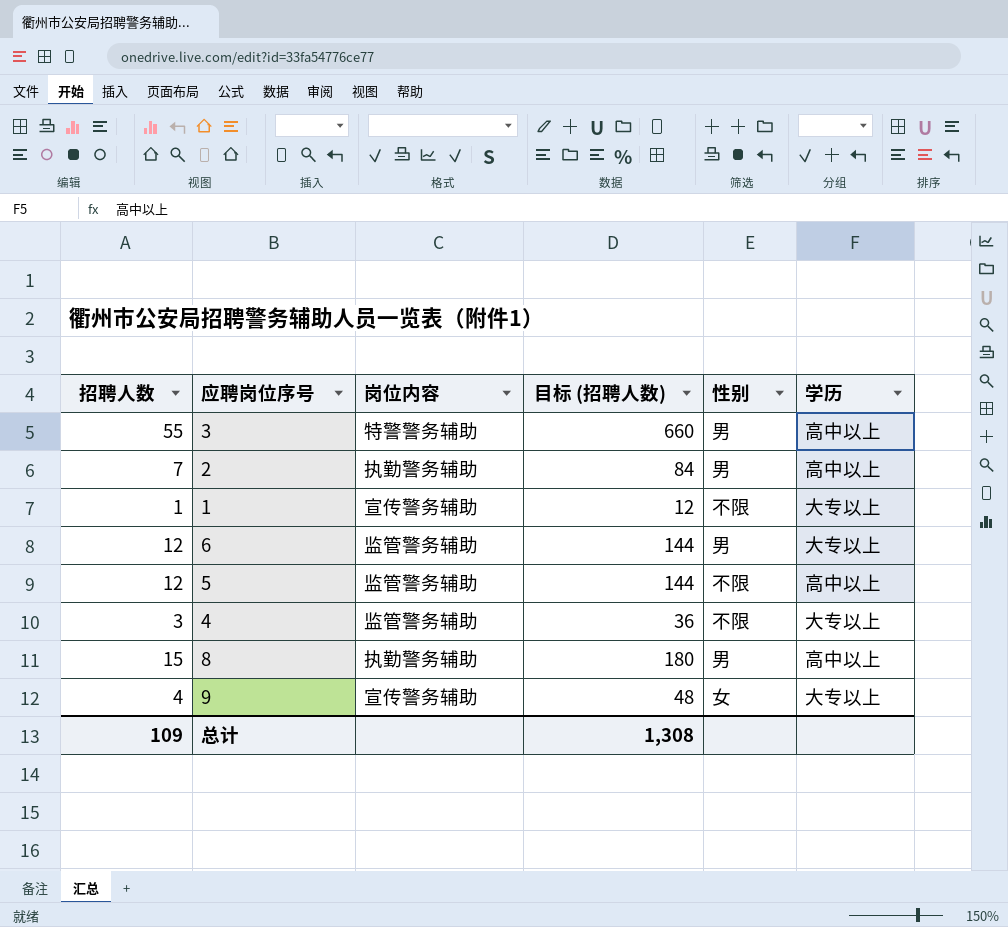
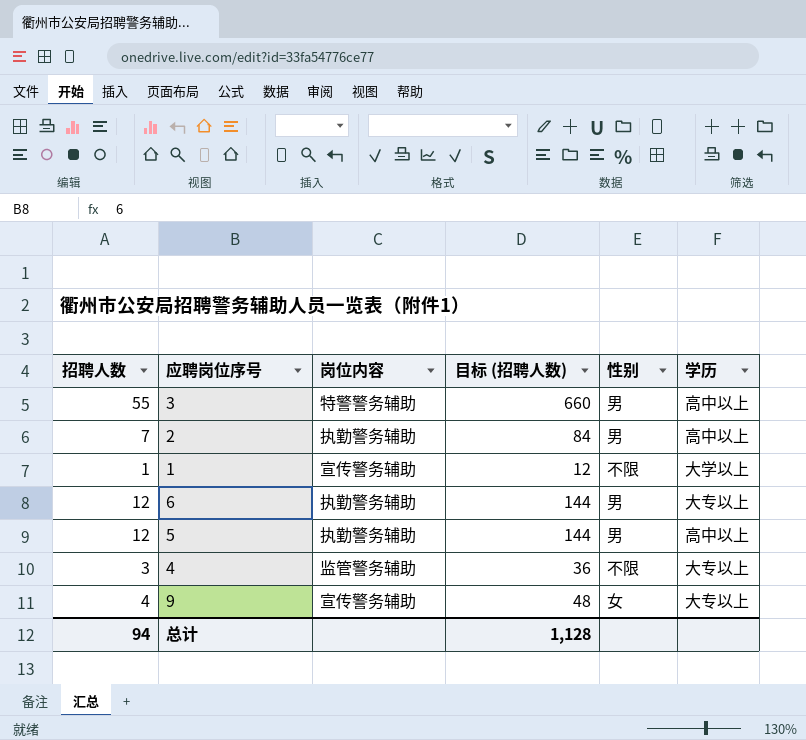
row 8: 15 | 执勤警务辅助 | 180 | 男 | 高中以上 -> none
1 | 学历: 大专以上 -> 大学以上
6 | 岗位内容: 监管警务辅助 -> 执勤警务辅助
5 | 岗位内容: 监管警务辅助 -> 执勤警务辅助
5 | 性别: 不限 -> 男
总计 | 招聘人数: 109 -> 94
总计 | 目标 (招聘人数): 1,308 -> 1,128

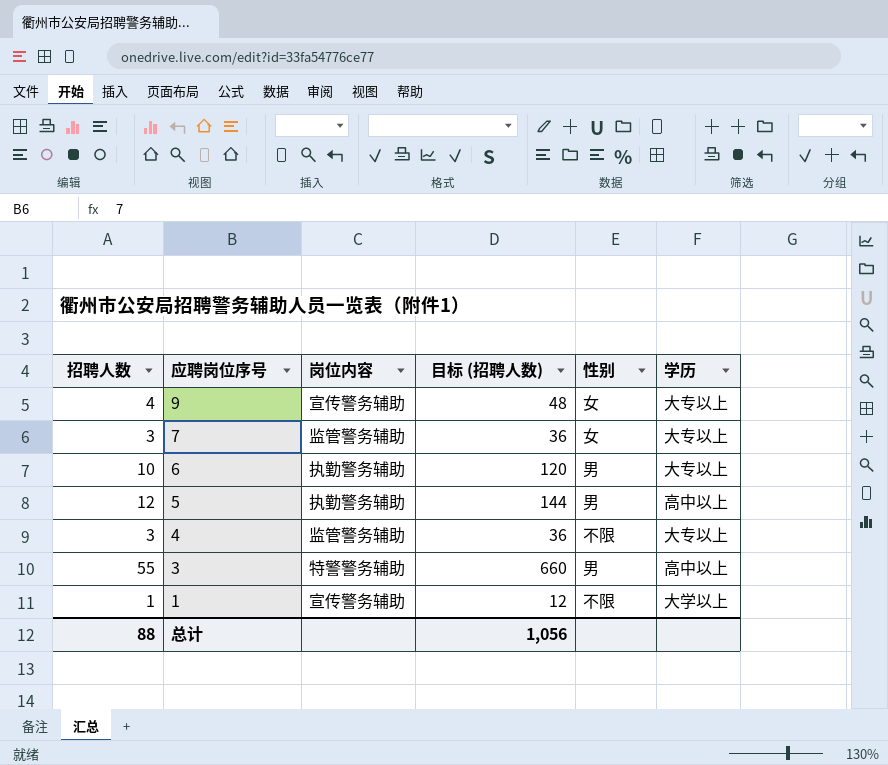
row order: none -> 应聘岗位序号 descending
row 2: 7 | 执勤警务辅助 | 84 | 男 | 高中以上 -> none
row 7: none -> 3 | 监管警务辅助 | 36 | 女 | 大专以上
6 | 招聘人数: 12 -> 10
6 | 目标 (招聘人数): 144 -> 120
总计 | 招聘人数: 94 -> 88
总计 | 目标 (招聘人数): 1,128 -> 1,056

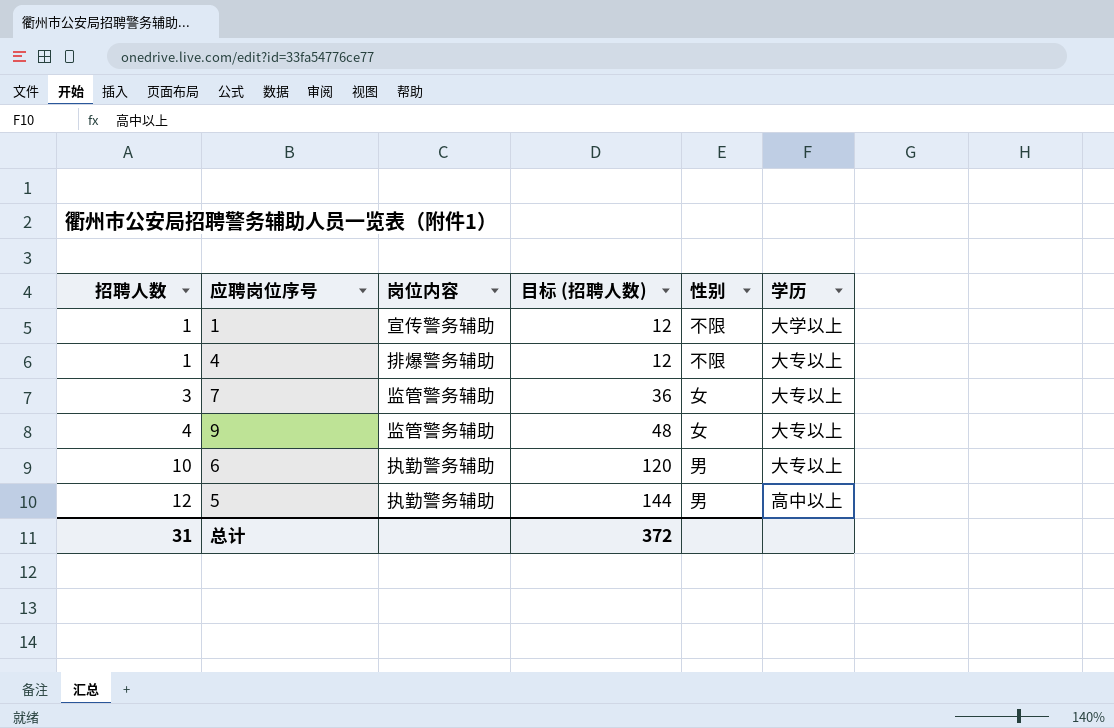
row order: 应聘岗位序号 descending -> 招聘人数 ascending
row 3: 55 | 特警警务辅助 | 660 | 男 | 高中以上 -> none
4 | 招聘人数: 3 -> 1
4 | 岗位内容: 监管警务辅助 -> 排爆警务辅助
4 | 目标 (招聘人数): 36 -> 12
9 | 岗位内容: 宣传警务辅助 -> 监管警务辅助
总计 | 招聘人数: 88 -> 31
总计 | 目标 (招聘人数): 1,056 -> 372

